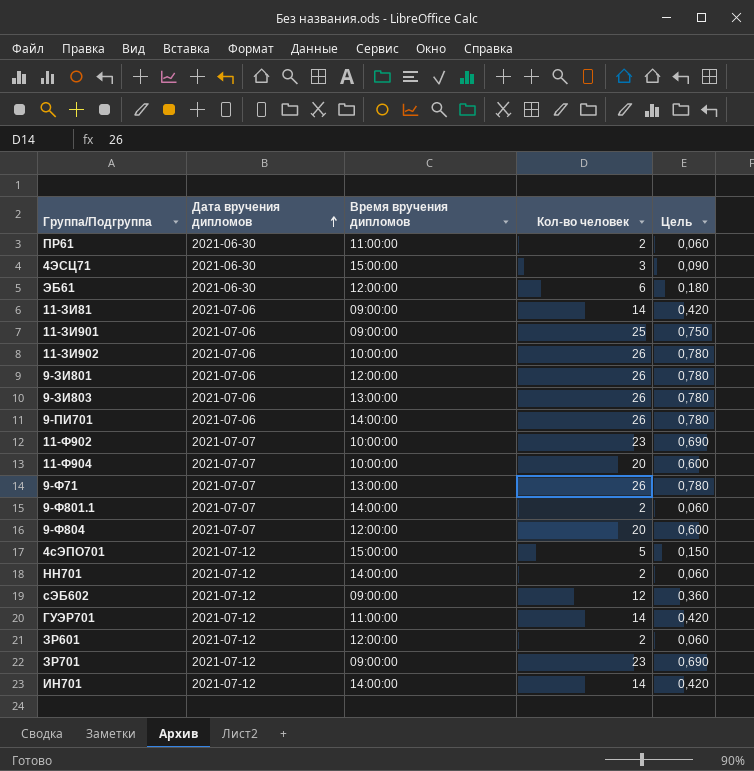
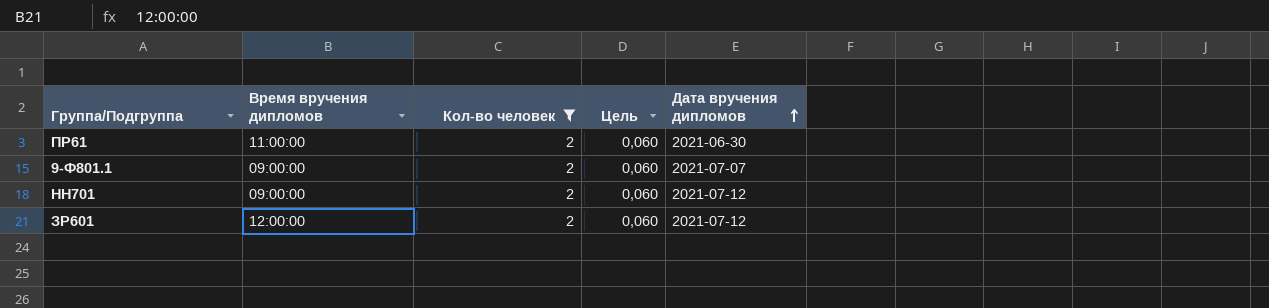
filter: none -> Кол-во человек = 2
column Дата вручения дипломов | position: 2 -> 5
9-Ф801.1 | Время вручения дипломов: 14:00:00 -> 09:00:00
НН701 | Время вручения дипломов: 14:00:00 -> 09:00:00

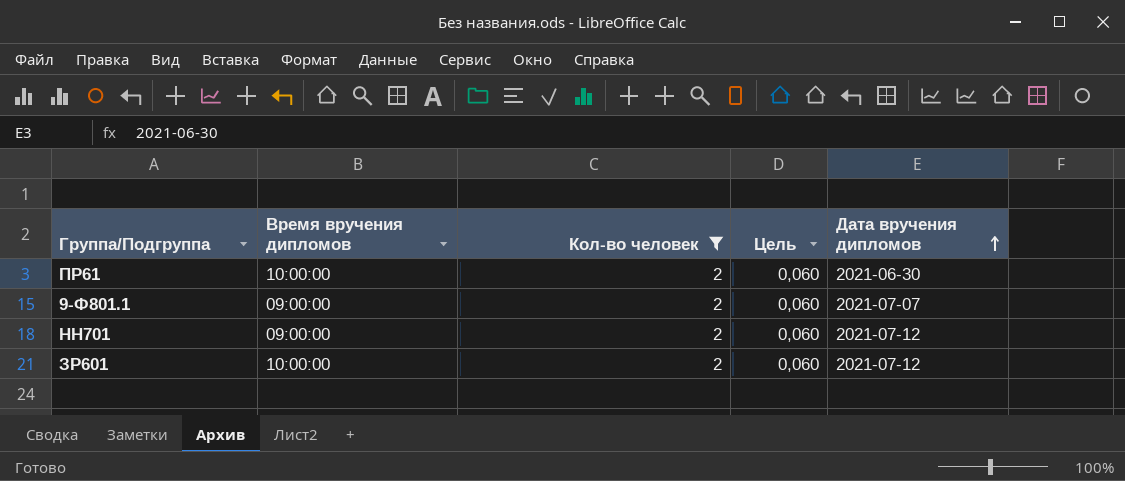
ПР61 | Время вручения дипломов: 11:00:00 -> 10:00:00
ЗР601 | Время вручения дипломов: 12:00:00 -> 10:00:00

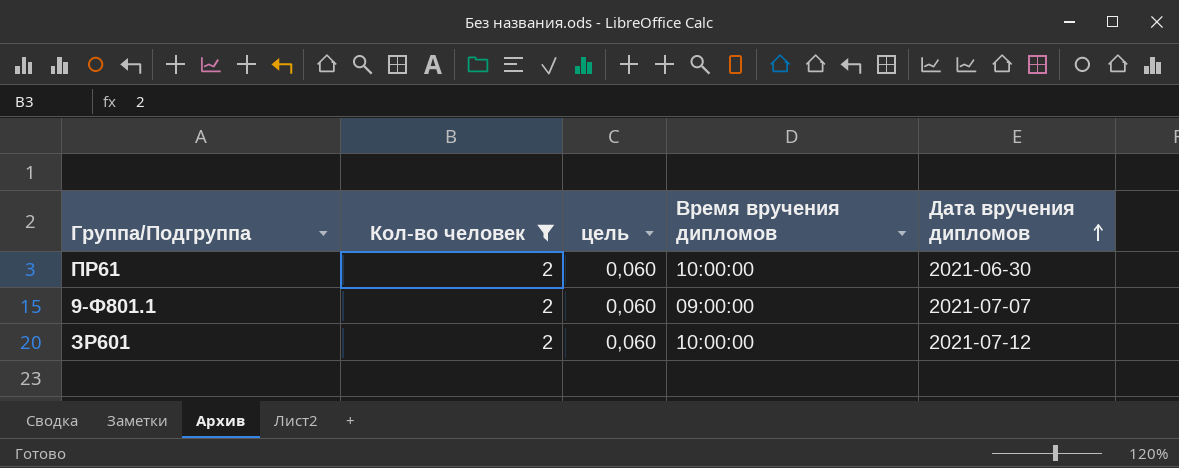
column name: Цель -> цель
column Время вручения дипломов | position: 2 -> 4
row НН701: 09:00:00 | 2 | 0,060 | 2021-07-12 -> none

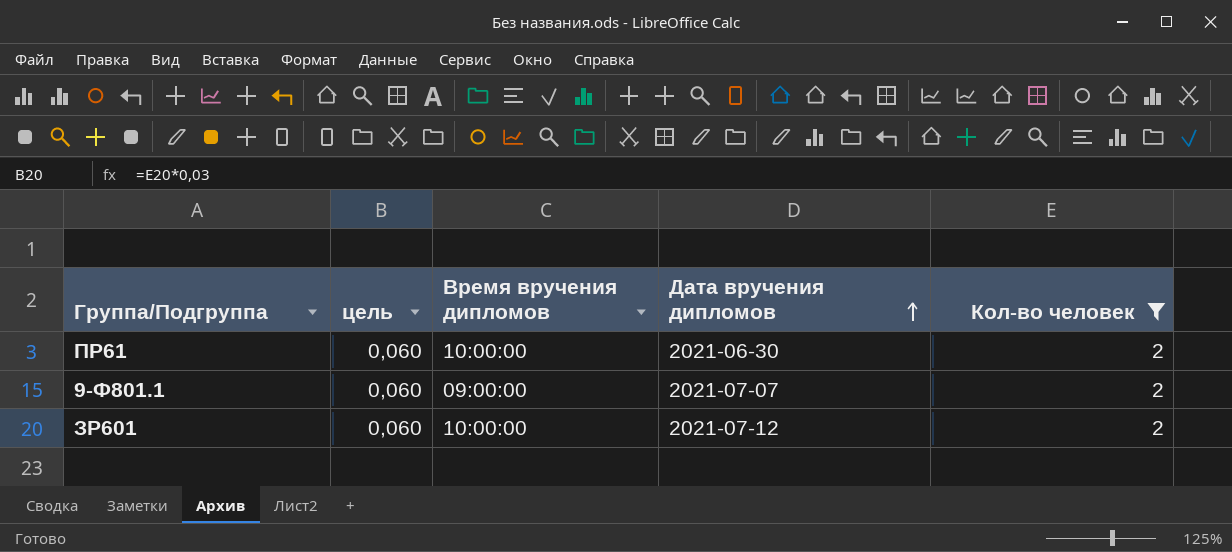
column Кол-во человек | position: 2 -> 5

